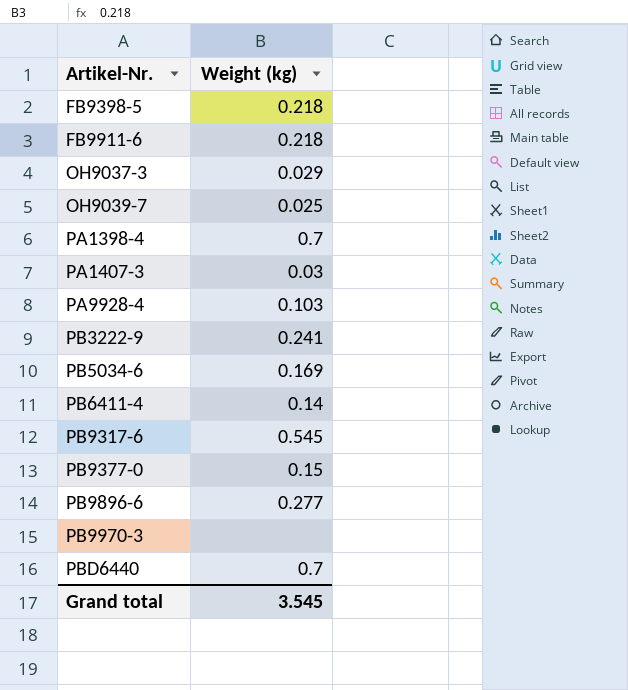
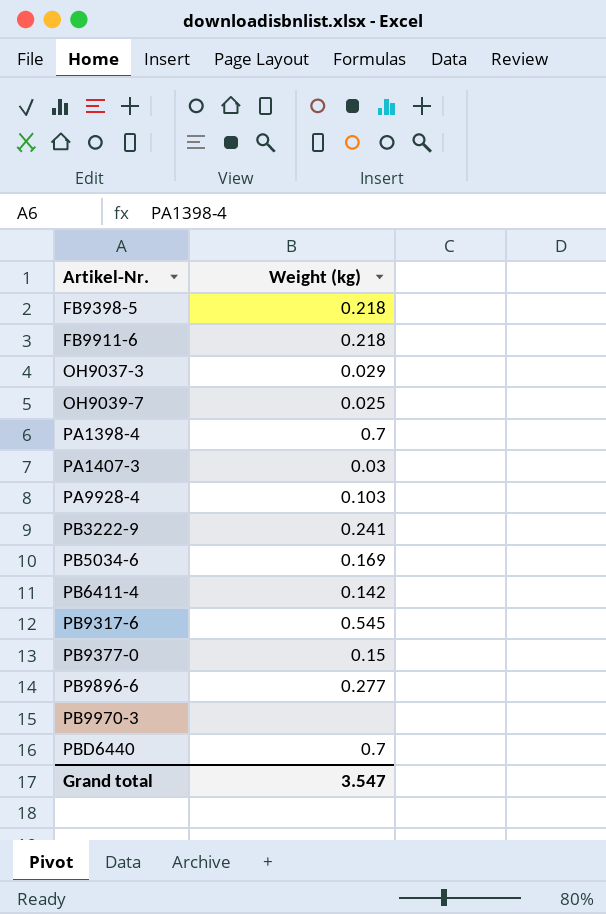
PB6411-4 | Weight (kg): 0.14 -> 0.142
Grand total | Weight (kg): 3.545 -> 3.547

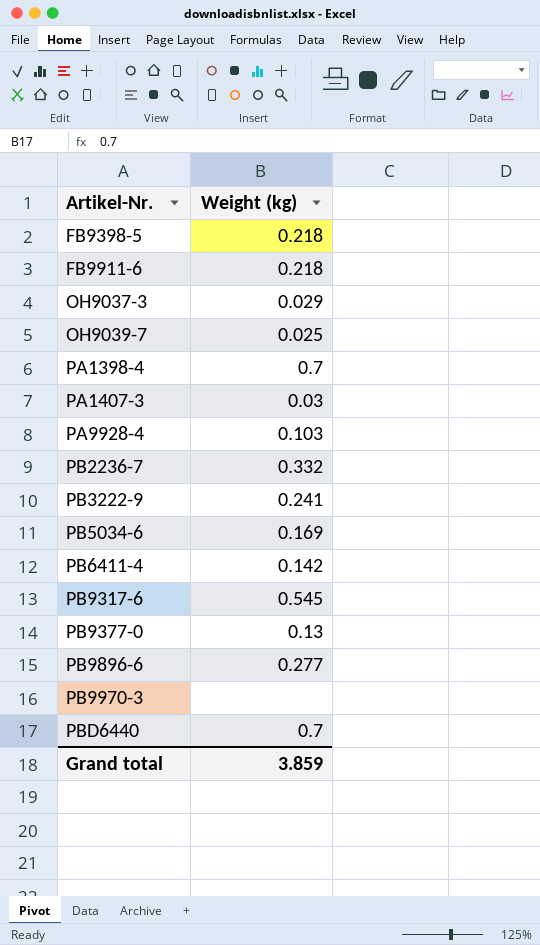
row PB2236-7: none -> 0.332
PB9377-0 | Weight (kg): 0.15 -> 0.13
Grand total | Weight (kg): 3.547 -> 3.859

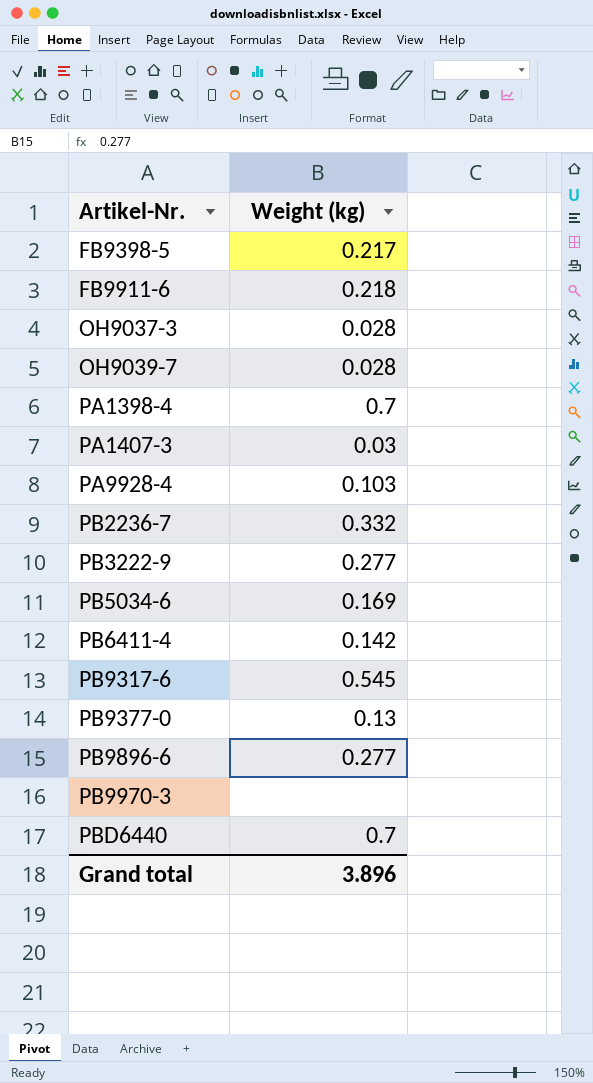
FB9398-5 | Weight (kg): 0.218 -> 0.217
OH9037-3 | Weight (kg): 0.029 -> 0.028
OH9039-7 | Weight (kg): 0.025 -> 0.028
PB3222-9 | Weight (kg): 0.241 -> 0.277
Grand total | Weight (kg): 3.859 -> 3.896

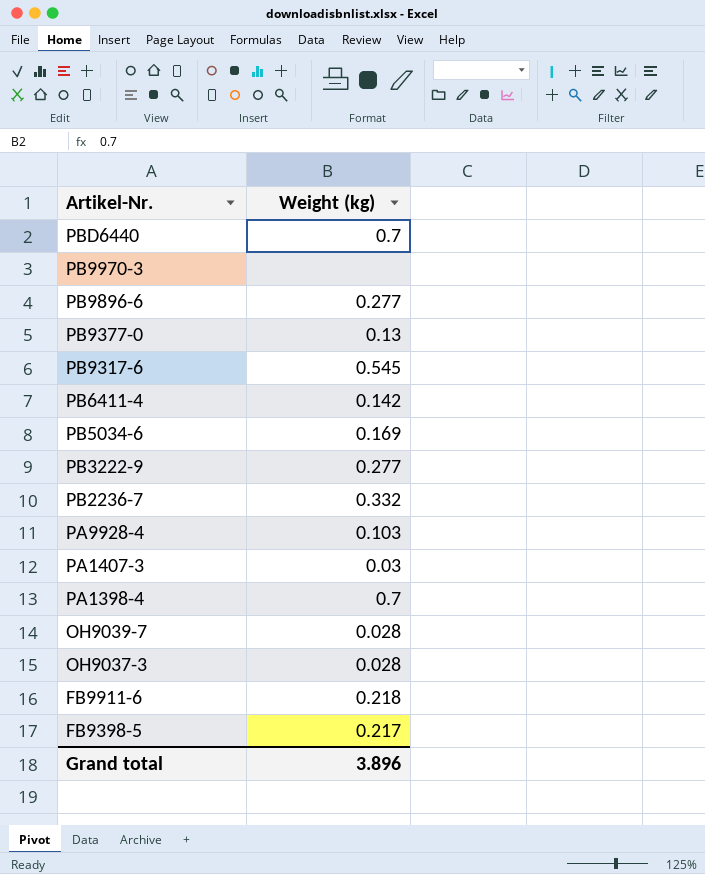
row order: Artikel-Nr. ascending -> Artikel-Nr. descending

